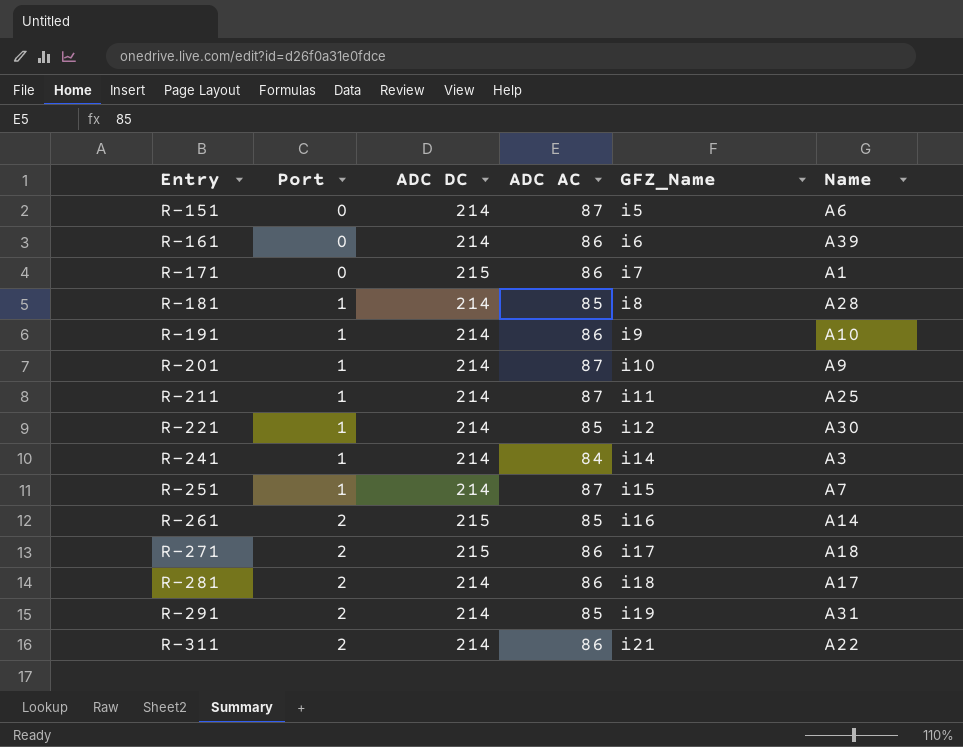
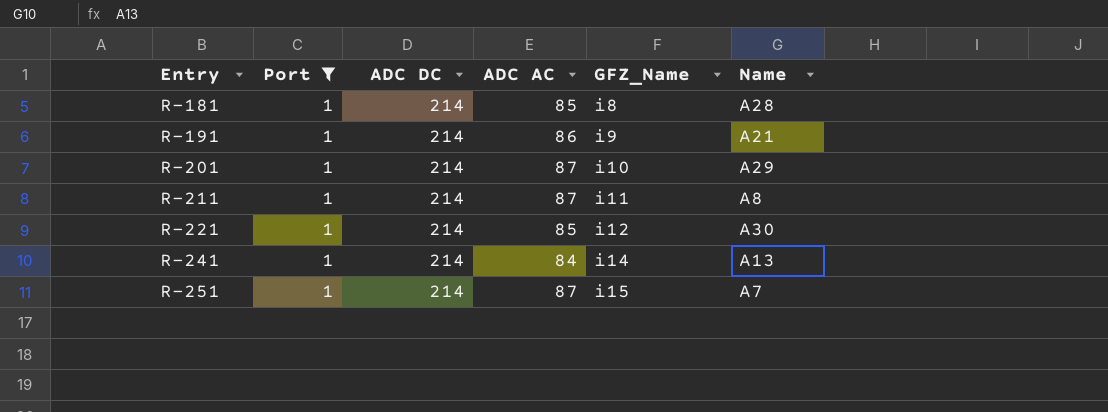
filter: none -> Port = 1
R-191 | Name: A10 -> A21
R-201 | Name: A9 -> A29
R-211 | Name: A25 -> A8
R-241 | Name: A3 -> A13

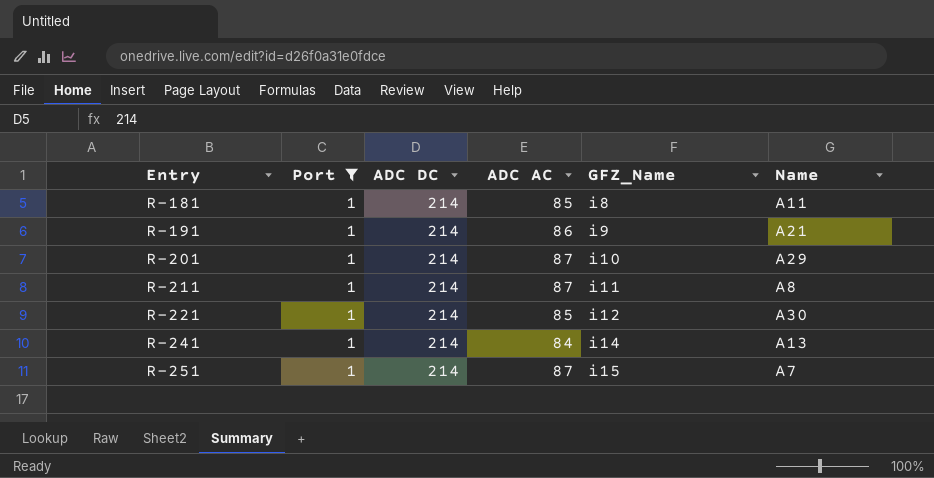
R-181 | Name: A28 -> A11

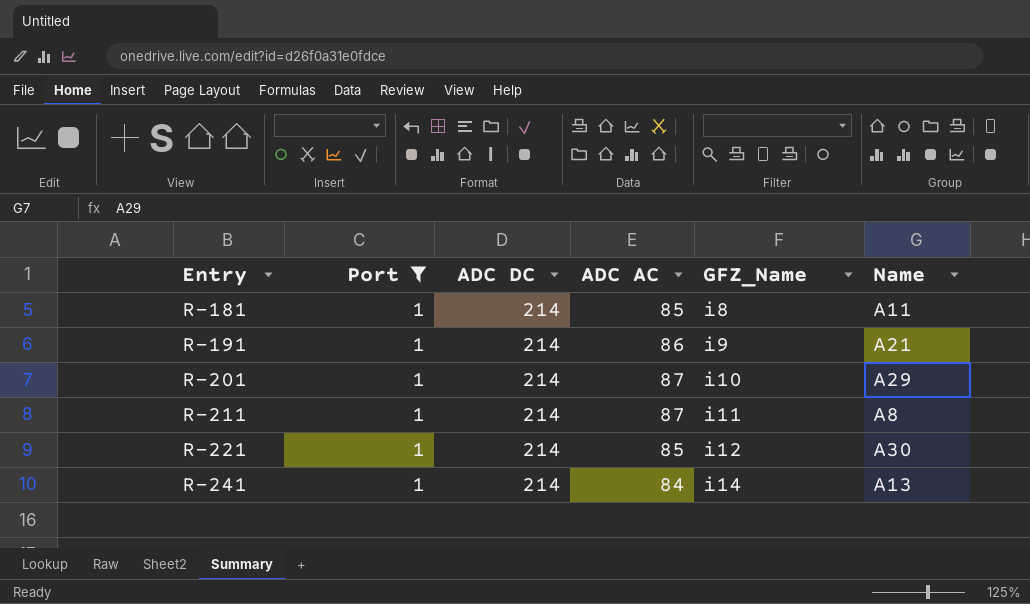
row R-251: 1 | 214 | 87 | i15 | A7 -> none

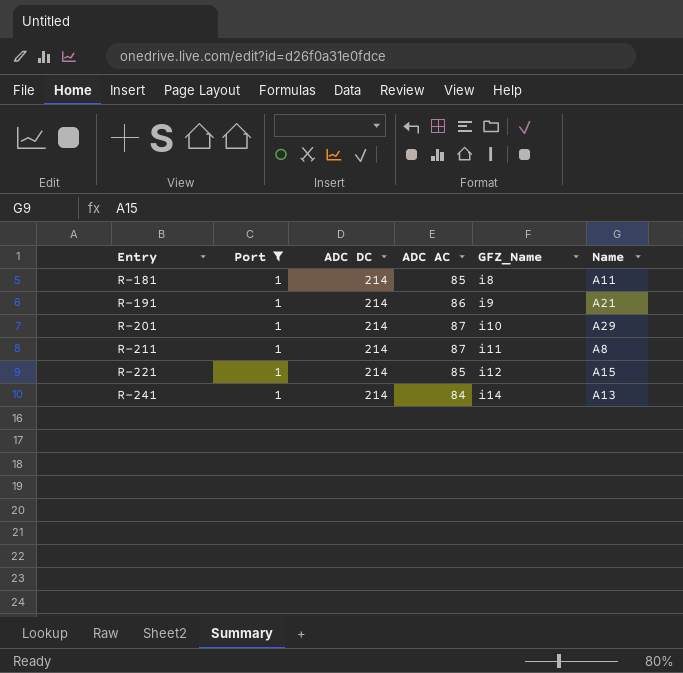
R-221 | Name: A30 -> A15

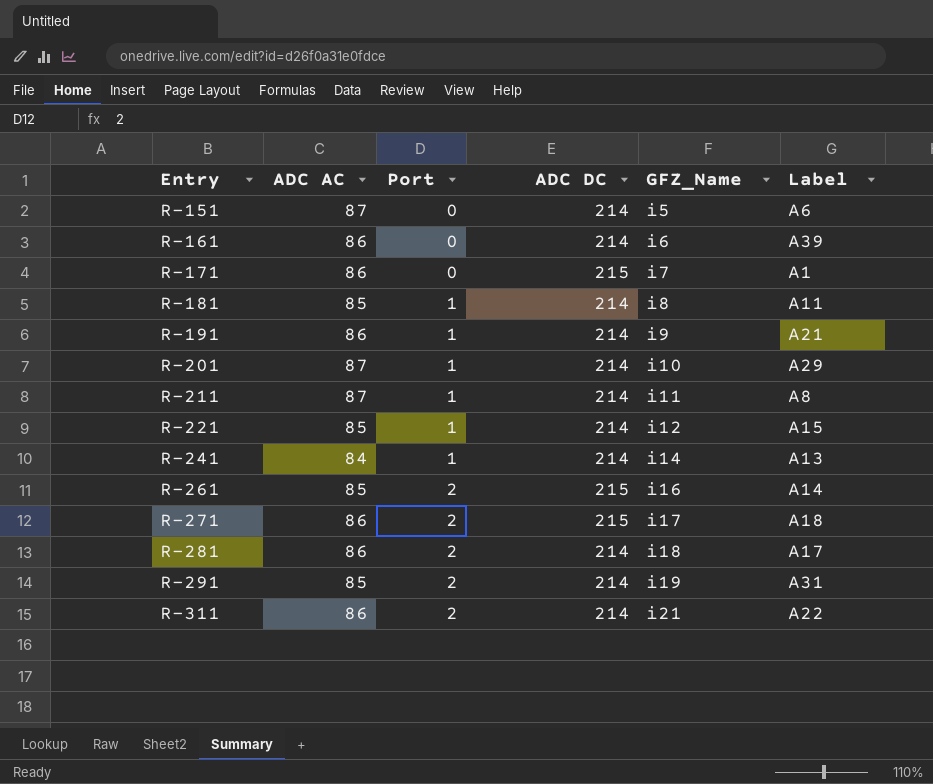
filter: Port = 1 -> none
column ADC AC | position: 4 -> 2
column name: Name -> Label

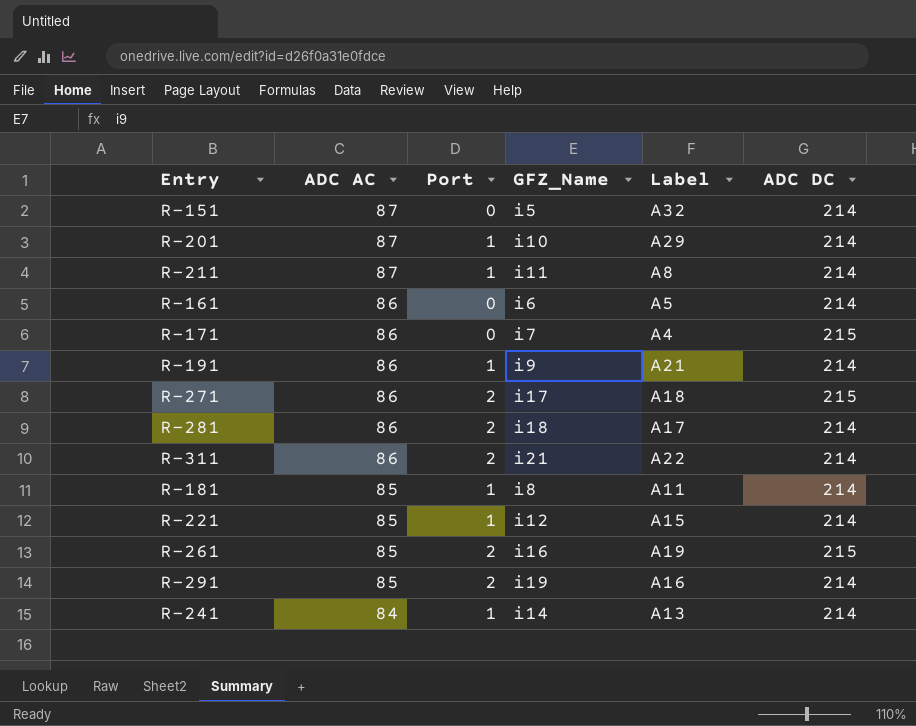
row order: Entry ascending -> ADC AC descending
column ADC DC | position: 4 -> 6
R-151 | Label: A6 -> A32
R-161 | Label: A39 -> A5
R-171 | Label: A1 -> A4
R-261 | Label: A14 -> A19
R-291 | Label: A31 -> A16

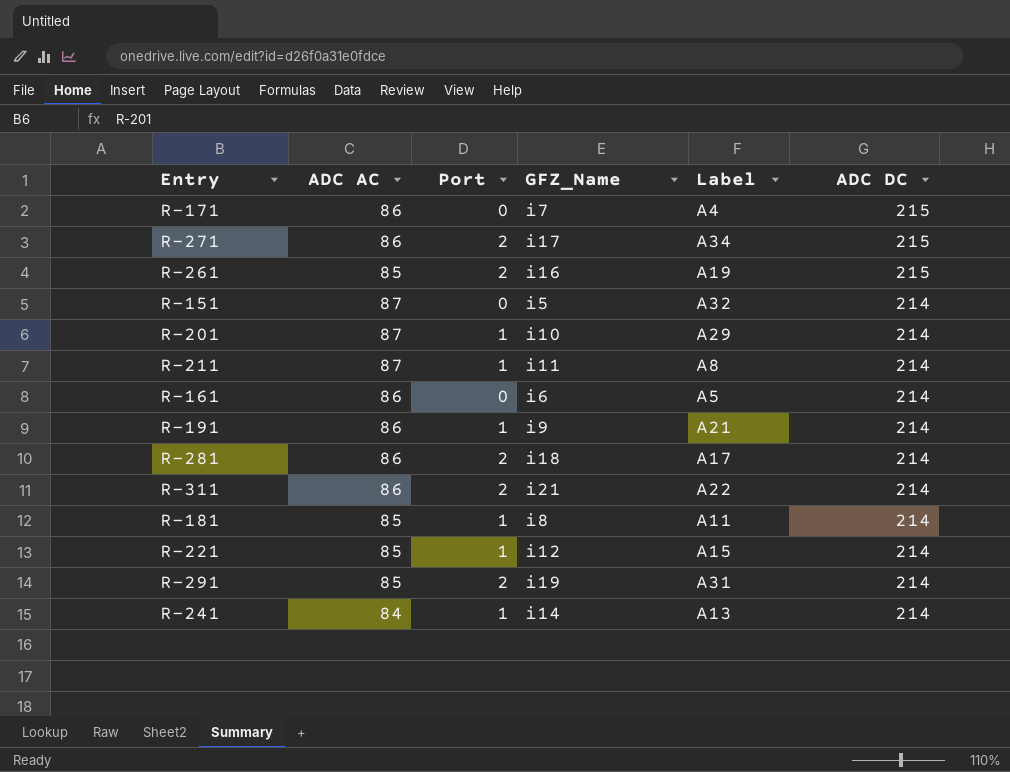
row order: ADC AC descending -> ADC DC descending
R-271 | Label: A18 -> A34
R-291 | Label: A16 -> A31

